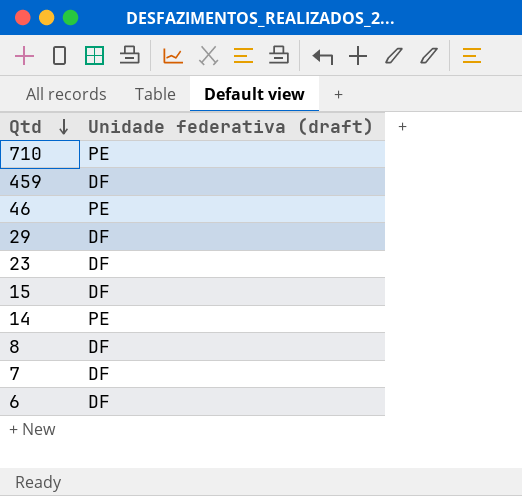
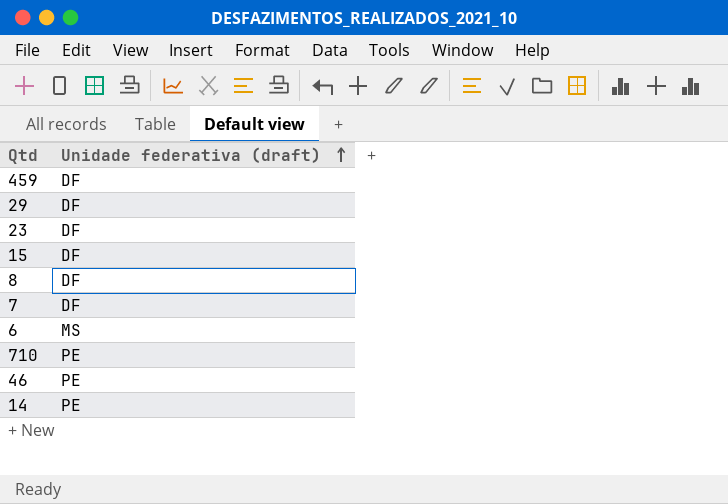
row order: Qtd descending -> Unidade federativa (draft) ascending
6 | Unidade federativa (draft): DF -> MS

